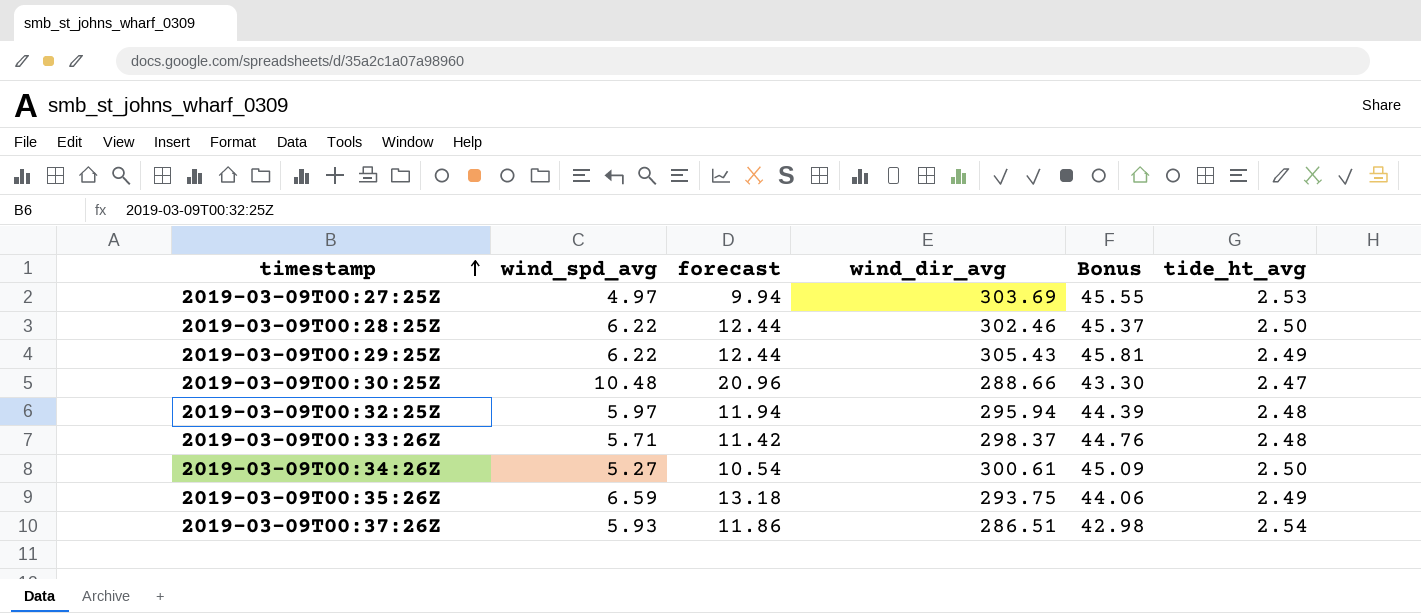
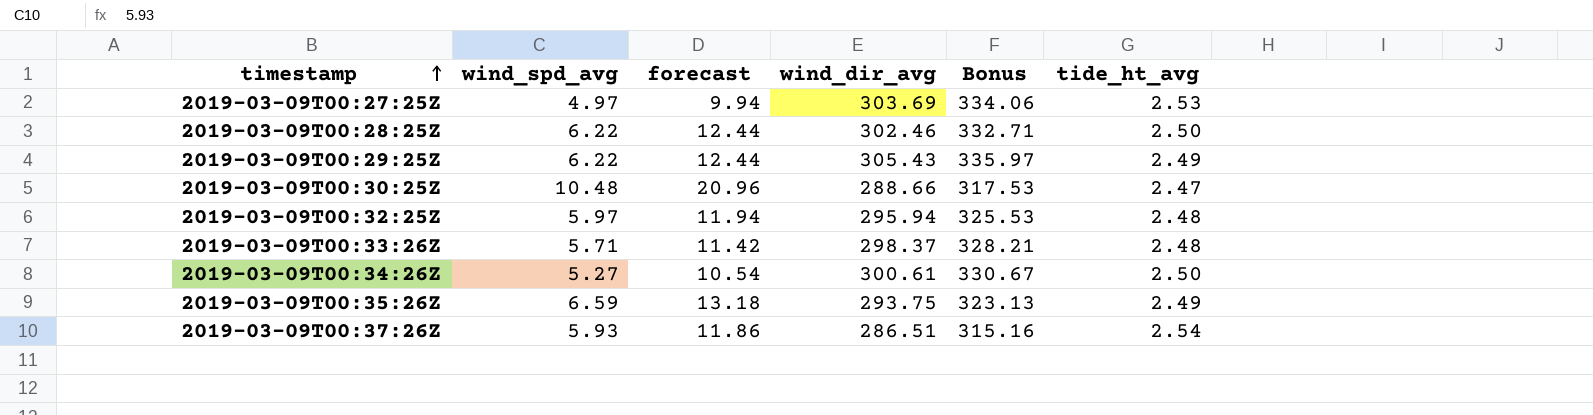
column Bonus | formula: [wind_dir_avg] * 0.15 -> [wind_dir_avg] * 1.1

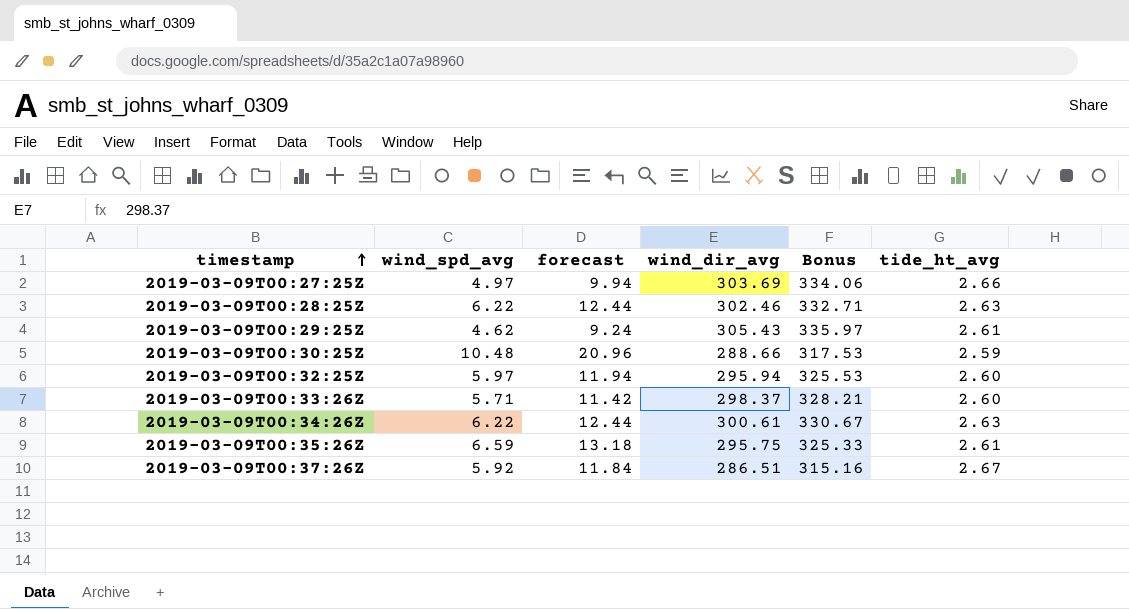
2019-03-09T00:27:25Z | tide_ht_avg: 2.53 -> 2.66
2019-03-09T00:28:25Z | tide_ht_avg: 2.50 -> 2.63
2019-03-09T00:29:25Z | wind_spd_avg: 6.22 -> 4.62
2019-03-09T00:29:25Z | forecast: 12.44 -> 9.24
2019-03-09T00:29:25Z | tide_ht_avg: 2.49 -> 2.61
2019-03-09T00:30:25Z | tide_ht_avg: 2.47 -> 2.59
2019-03-09T00:32:25Z | tide_ht_avg: 2.48 -> 2.60
2019-03-09T00:33:26Z | tide_ht_avg: 2.48 -> 2.60
2019-03-09T00:34:26Z | wind_spd_avg: 5.27 -> 6.22
2019-03-09T00:34:26Z | forecast: 10.54 -> 12.44
2019-03-09T00:34:26Z | tide_ht_avg: 2.50 -> 2.63
2019-03-09T00:35:26Z | wind_dir_avg: 293.75 -> 295.75
2019-03-09T00:35:26Z | Bonus: 323.13 -> 325.33
2019-03-09T00:35:26Z | tide_ht_avg: 2.49 -> 2.61
2019-03-09T00:37:26Z | wind_spd_avg: 5.93 -> 5.92
2019-03-09T00:37:26Z | forecast: 11.86 -> 11.84
2019-03-09T00:37:26Z | tide_ht_avg: 2.54 -> 2.67

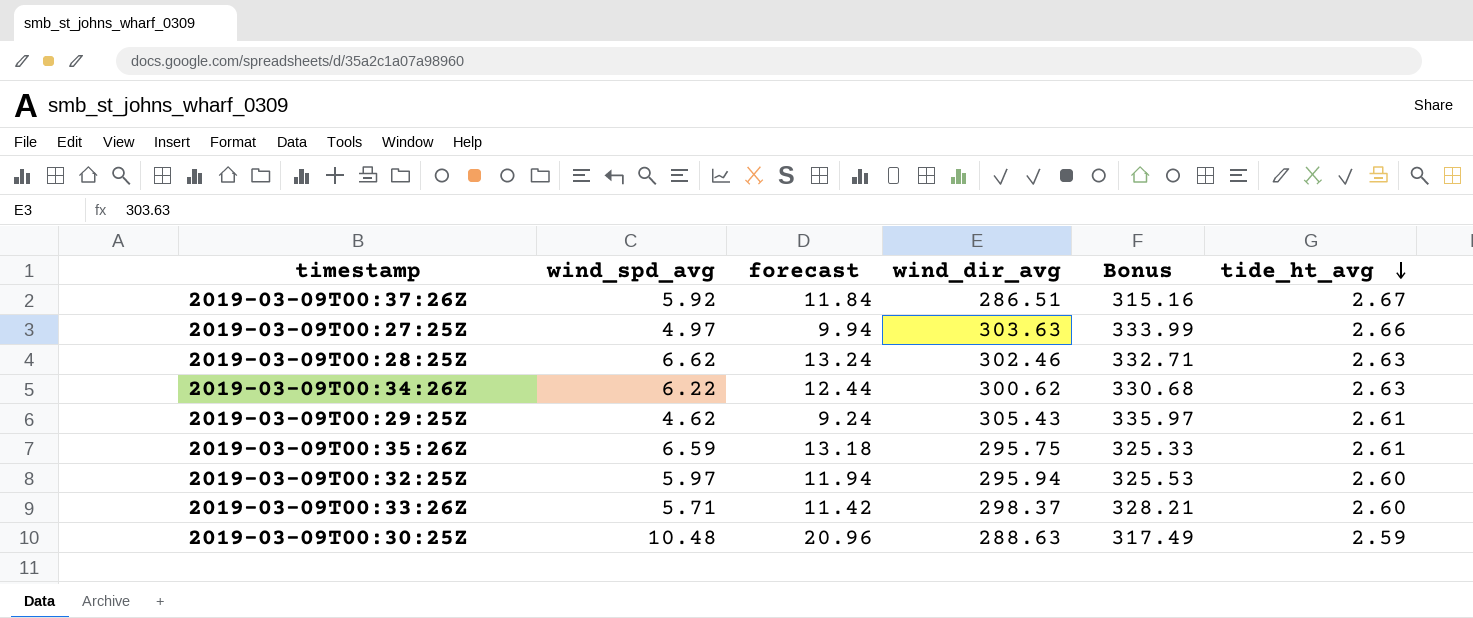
row order: timestamp ascending -> tide_ht_avg descending
2019-03-09T00:27:25Z | wind_dir_avg: 303.69 -> 303.63
2019-03-09T00:27:25Z | Bonus: 334.06 -> 333.99
2019-03-09T00:28:25Z | wind_spd_avg: 6.22 -> 6.62
2019-03-09T00:28:25Z | forecast: 12.44 -> 13.24
2019-03-09T00:34:26Z | wind_dir_avg: 300.61 -> 300.62
2019-03-09T00:34:26Z | Bonus: 330.67 -> 330.68
2019-03-09T00:30:25Z | wind_dir_avg: 288.66 -> 288.63
2019-03-09T00:30:25Z | Bonus: 317.53 -> 317.49

